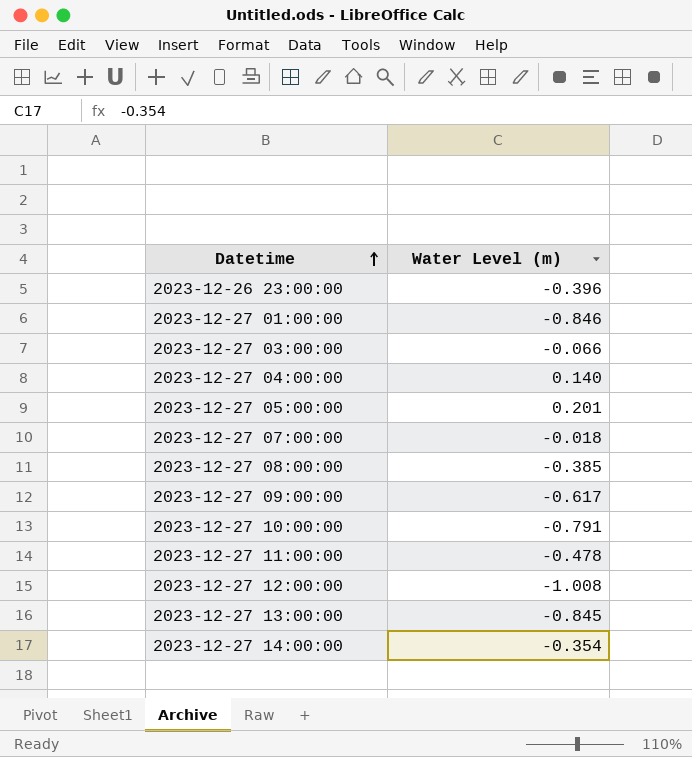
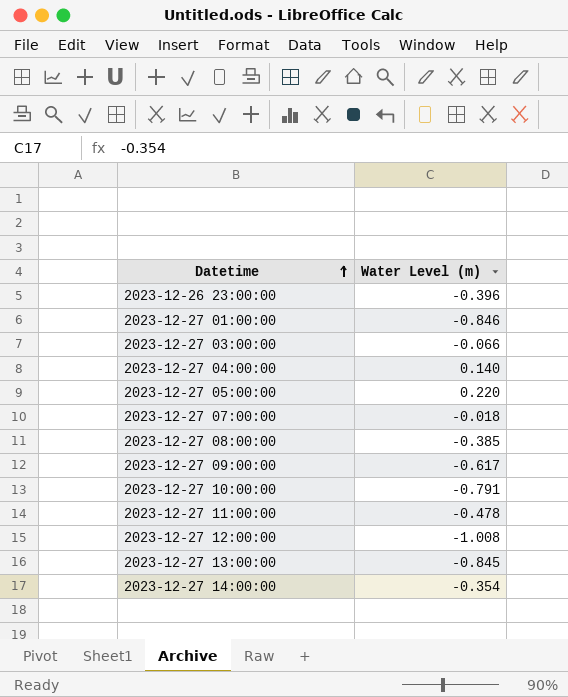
2023-12-27 05:00:00 | Water Level (m): 0.201 -> 0.220

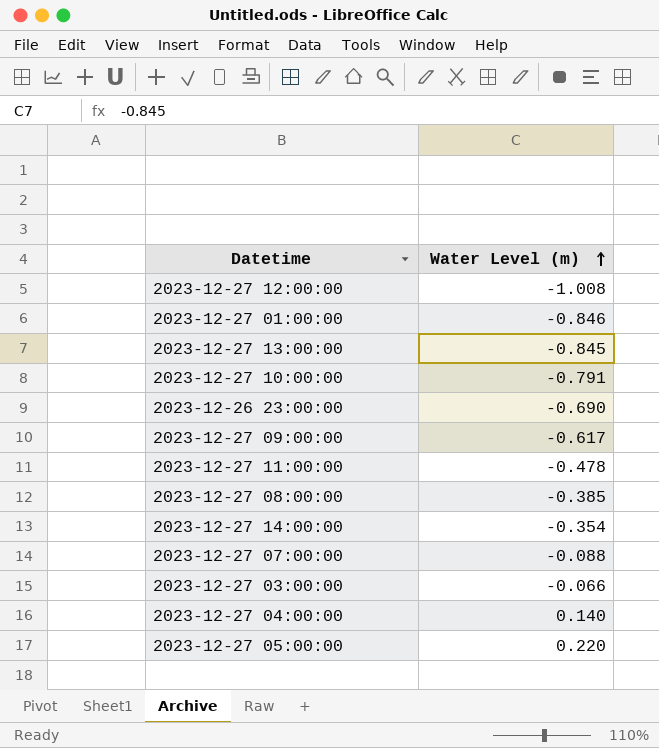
row order: Datetime ascending -> Water Level (m) ascending
2023-12-26 23:00:00 | Water Level (m): -0.396 -> -0.690
2023-12-27 07:00:00 | Water Level (m): -0.018 -> -0.088

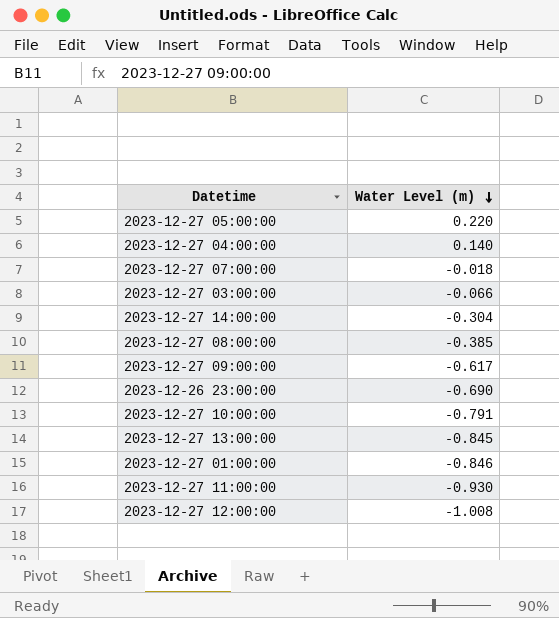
row order: Water Level (m) ascending -> Water Level (m) descending
2023-12-27 07:00:00 | Water Level (m): -0.088 -> -0.018
2023-12-27 14:00:00 | Water Level (m): -0.354 -> -0.304
2023-12-27 11:00:00 | Water Level (m): -0.478 -> -0.930

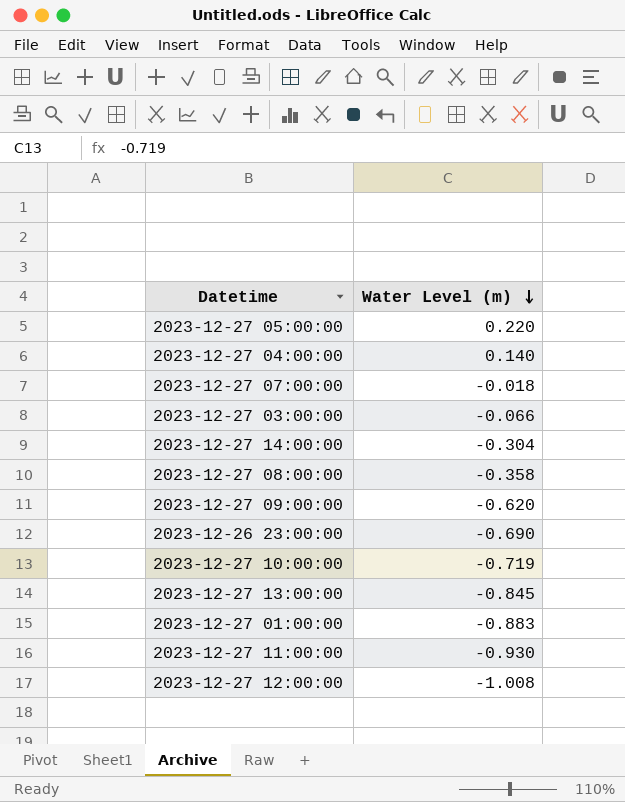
2023-12-27 08:00:00 | Water Level (m): -0.385 -> -0.358
2023-12-27 09:00:00 | Water Level (m): -0.617 -> -0.620
2023-12-27 10:00:00 | Water Level (m): -0.791 -> -0.719
2023-12-27 01:00:00 | Water Level (m): -0.846 -> -0.883

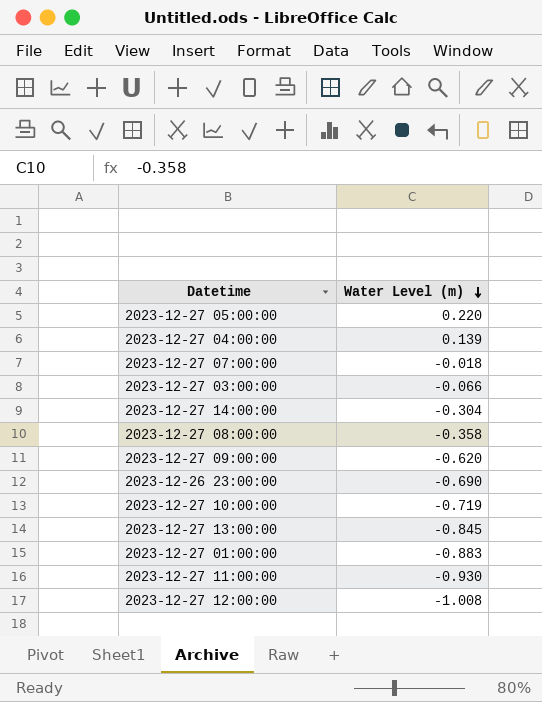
2023-12-27 04:00:00 | Water Level (m): 0.140 -> 0.139

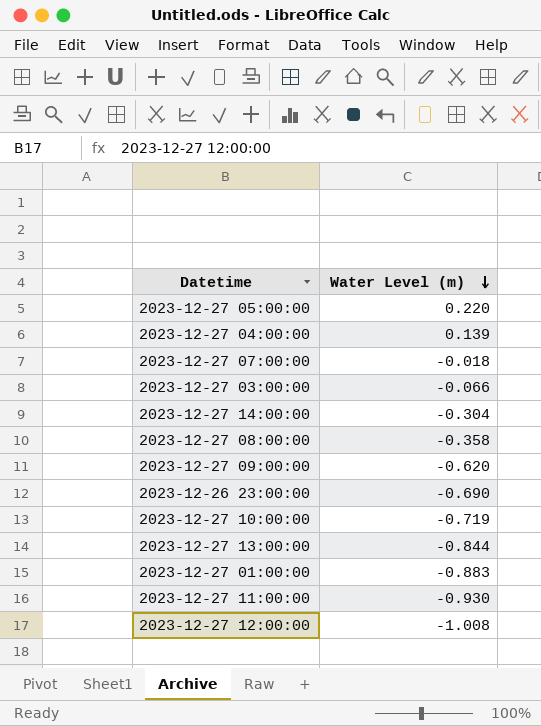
2023-12-27 13:00:00 | Water Level (m): -0.845 -> -0.844

